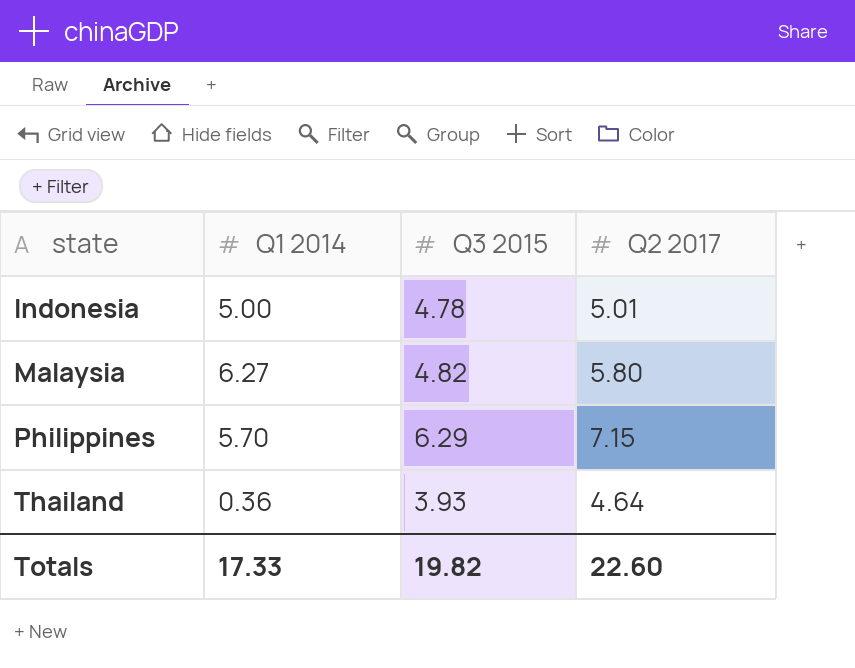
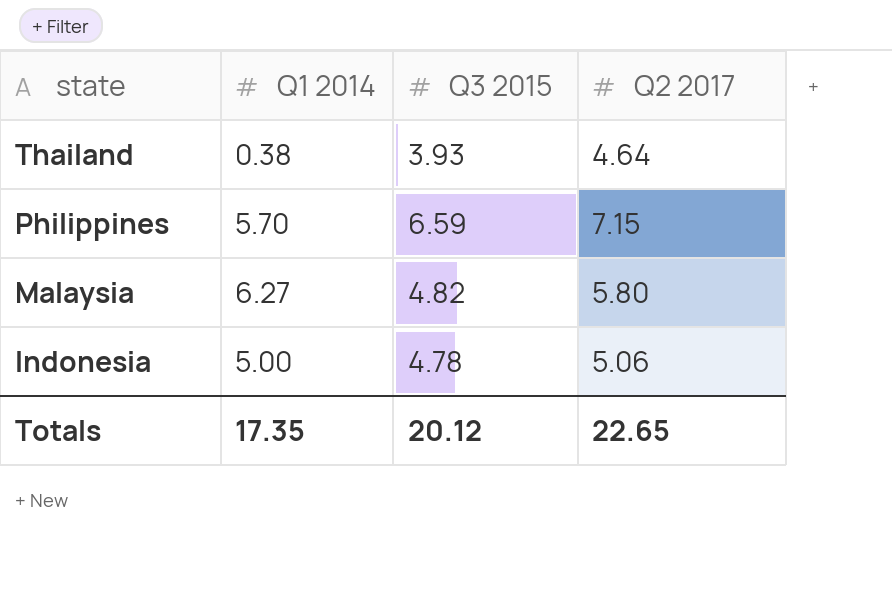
row order: state ascending -> state descending
Thailand | Q1 2014: 0.36 -> 0.38
Philippines | Q3 2015: 6.29 -> 6.59
Indonesia | Q2 2017: 5.01 -> 5.06
Totals | Q1 2014: 17.33 -> 17.35
Totals | Q3 2015: 19.82 -> 20.12
Totals | Q2 2017: 22.60 -> 22.65

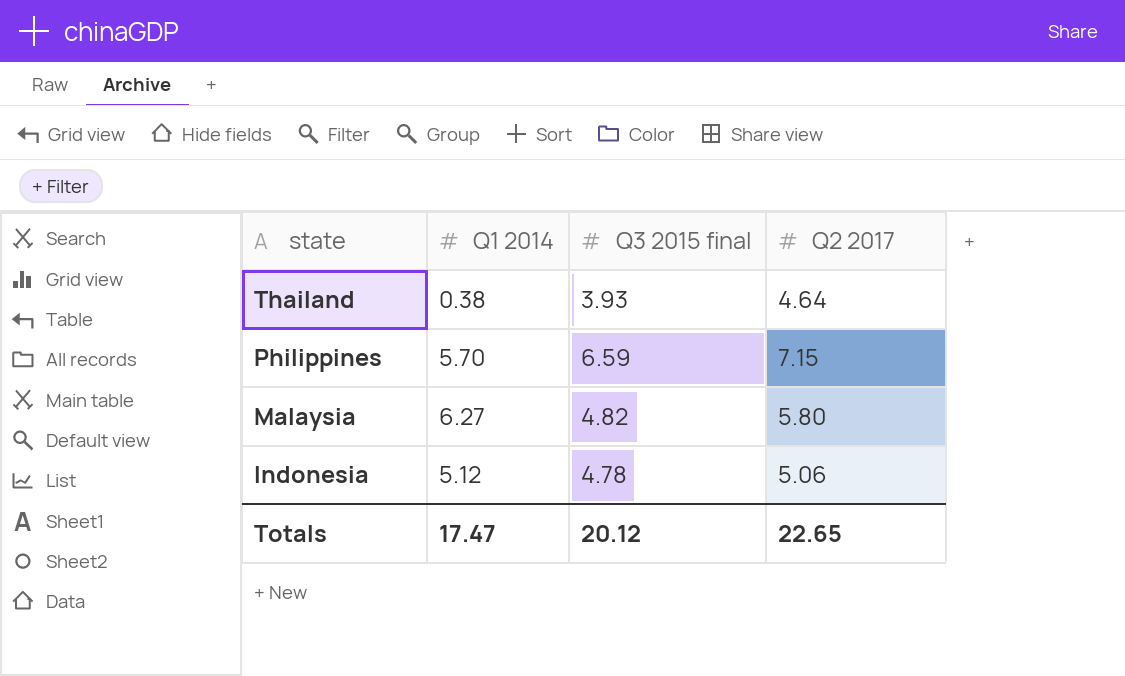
column name: Q3 2015 -> Q3 2015 final
Indonesia | Q1 2014: 5.00 -> 5.12
Totals | Q1 2014: 17.35 -> 17.47

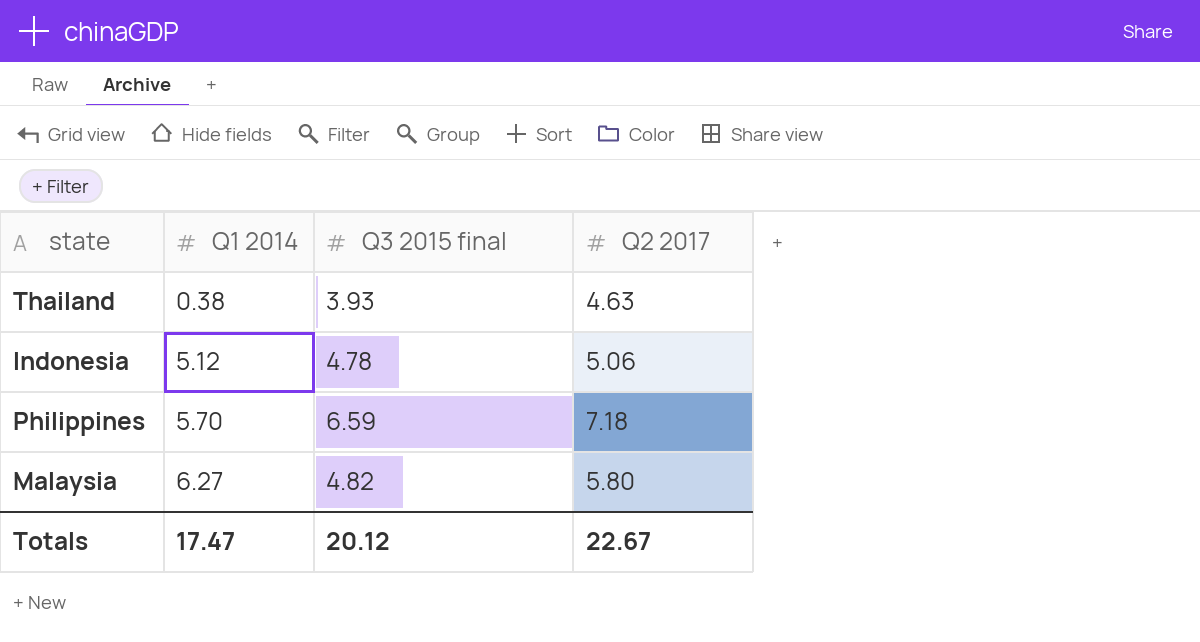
row order: state descending -> Q1 2014 ascending
Thailand | Q2 2017: 4.64 -> 4.63
Philippines | Q2 2017: 7.15 -> 7.18
Totals | Q2 2017: 22.65 -> 22.67

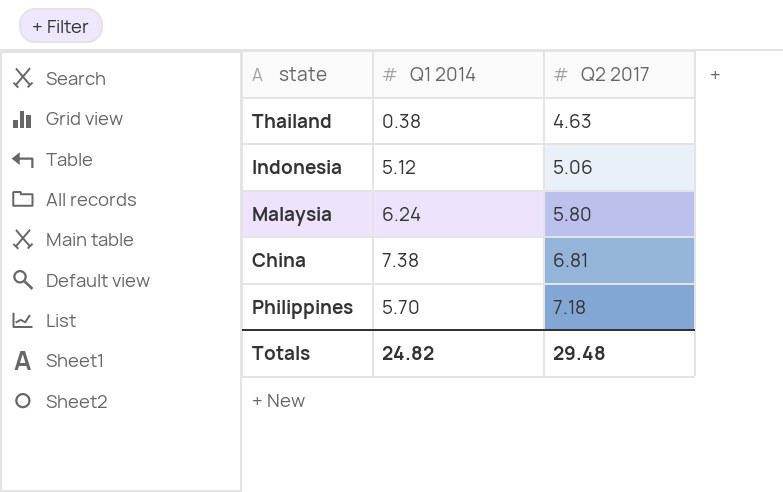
row order: Q1 2014 ascending -> Q2 2017 ascending
column Q3 2015 final | position: 3 -> none
Malaysia | Q1 2014: 6.27 -> 6.24
row China: none -> 7.38 | 6.81
Totals | Q1 2014: 17.47 -> 24.82
Totals | Q2 2017: 22.67 -> 29.48

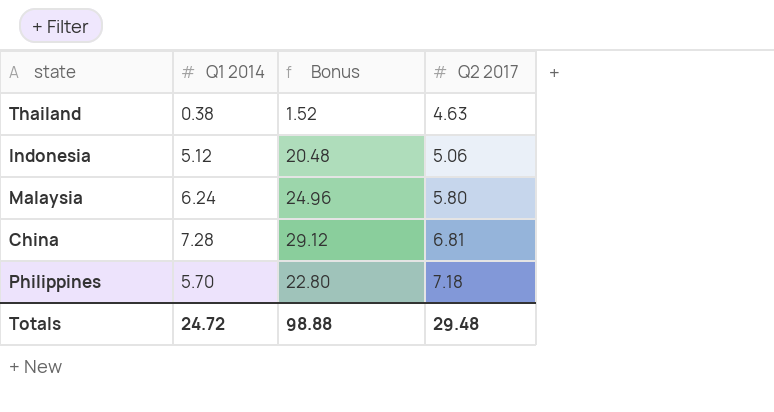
column Bonus | formula: none -> [Q1 2014] * 4
China | Q1 2014: 7.38 -> 7.28
Totals | Q1 2014: 24.82 -> 24.72

